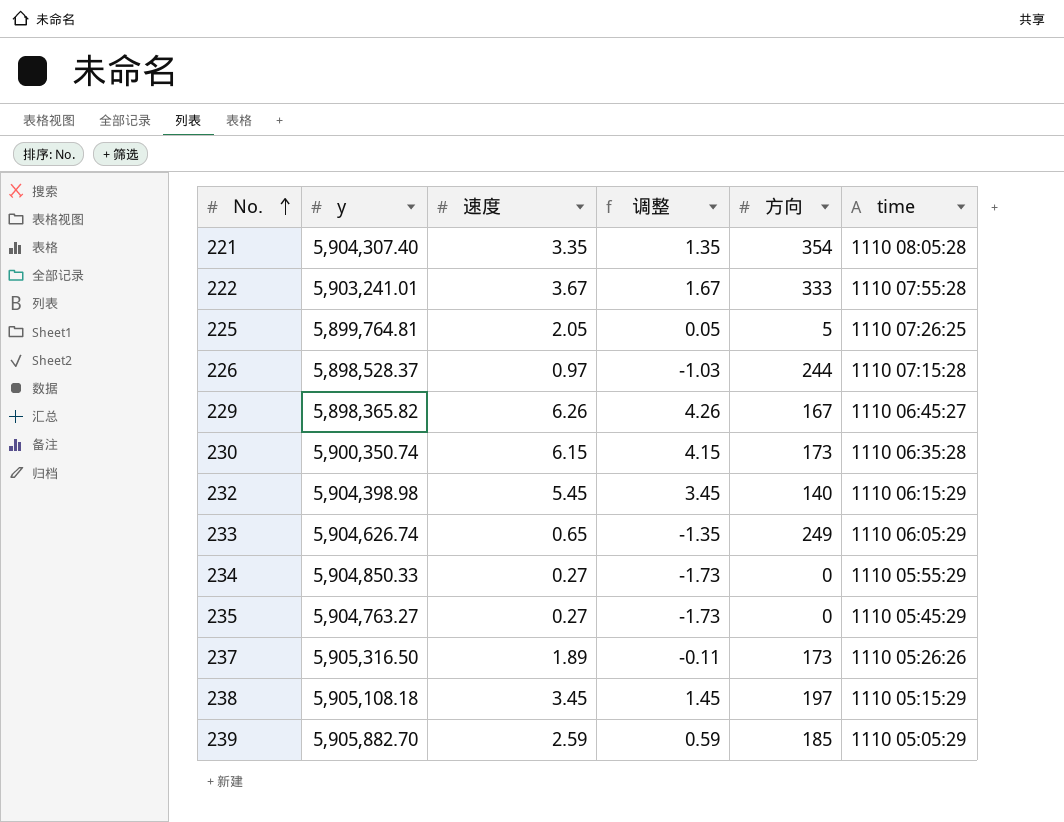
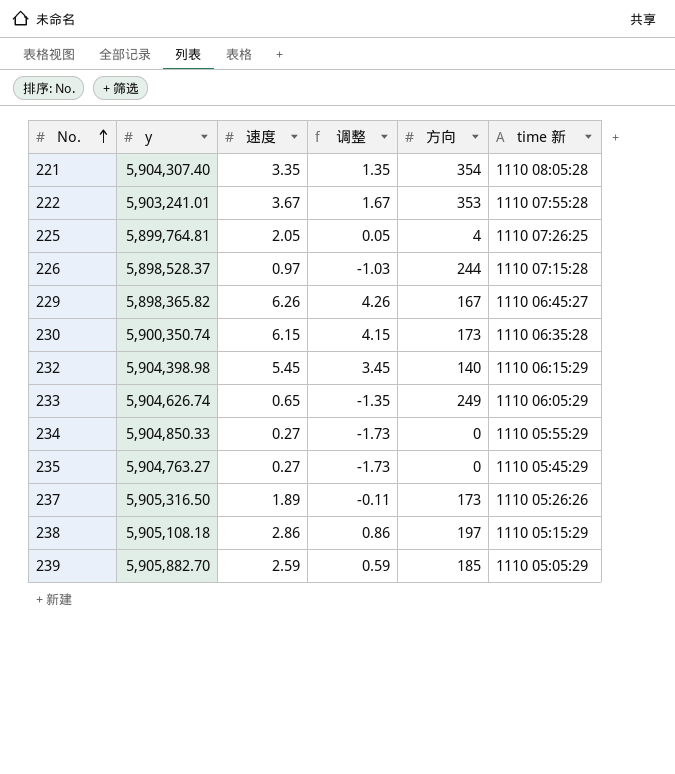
column name: time -> time 新
222 | 方向: 333 -> 353
225 | 方向: 5 -> 4
238 | 速度: 3.45 -> 2.86
238 | 调整: 1.45 -> 0.86

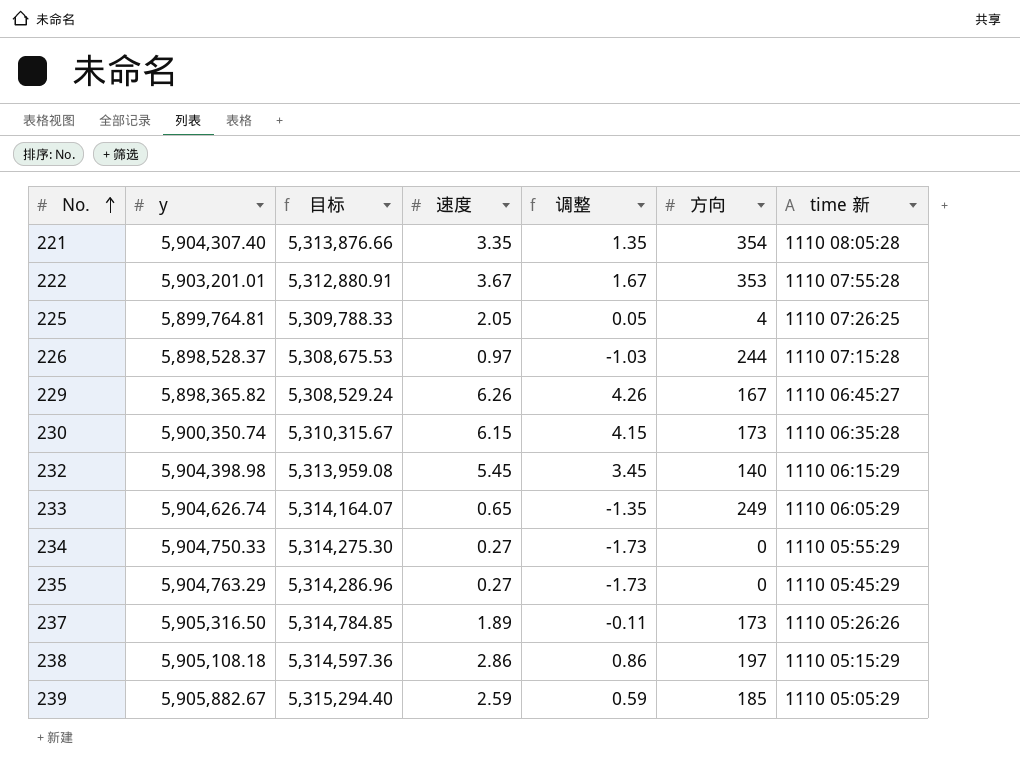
column 目标 | formula: none -> [y] * 0.9
222 | y: 5,903,241.01 -> 5,903,201.01
234 | y: 5,904,850.33 -> 5,904,750.33
235 | y: 5,904,763.27 -> 5,904,763.29
239 | y: 5,905,882.70 -> 5,905,882.67

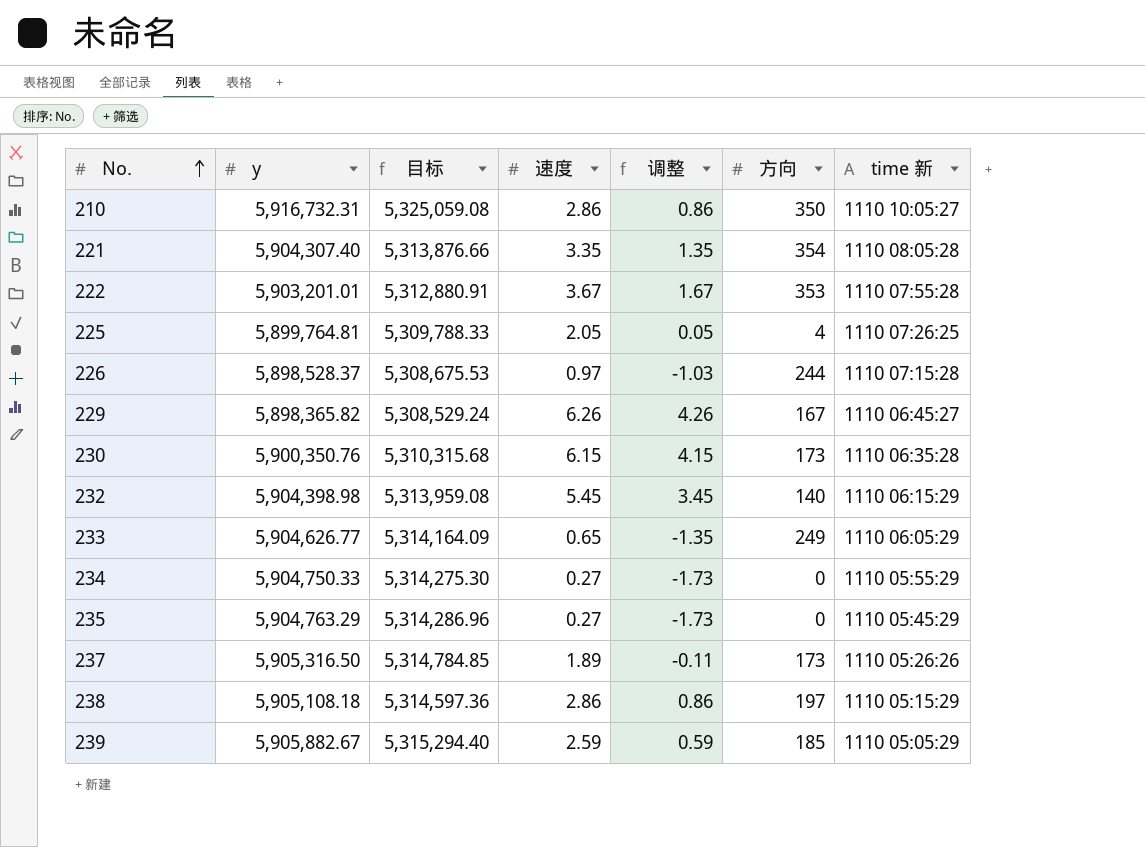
row 210: none -> 5,916,732.31 | 5,325,059.08 | 2.86 | 0.86 | 350 | 1110 10:05:27
230 | y: 5,900,350.74 -> 5,900,350.76
230 | 目标: 5,310,315.67 -> 5,310,315.68
233 | y: 5,904,626.74 -> 5,904,626.77
233 | 目标: 5,314,164.07 -> 5,314,164.09

